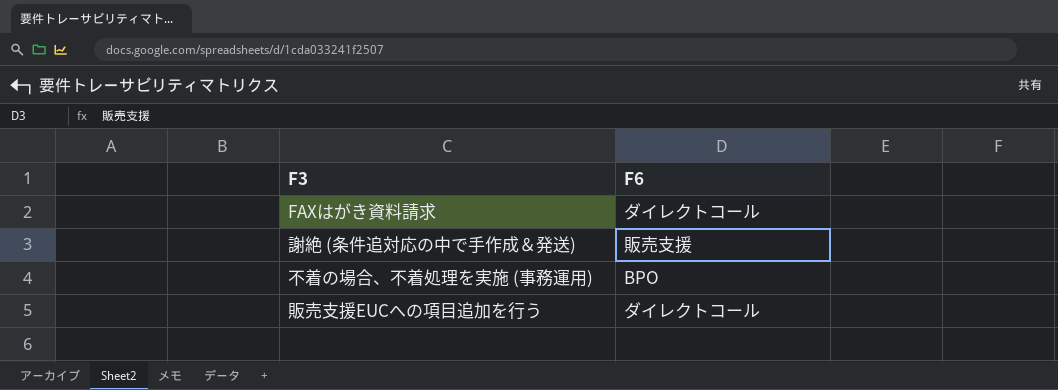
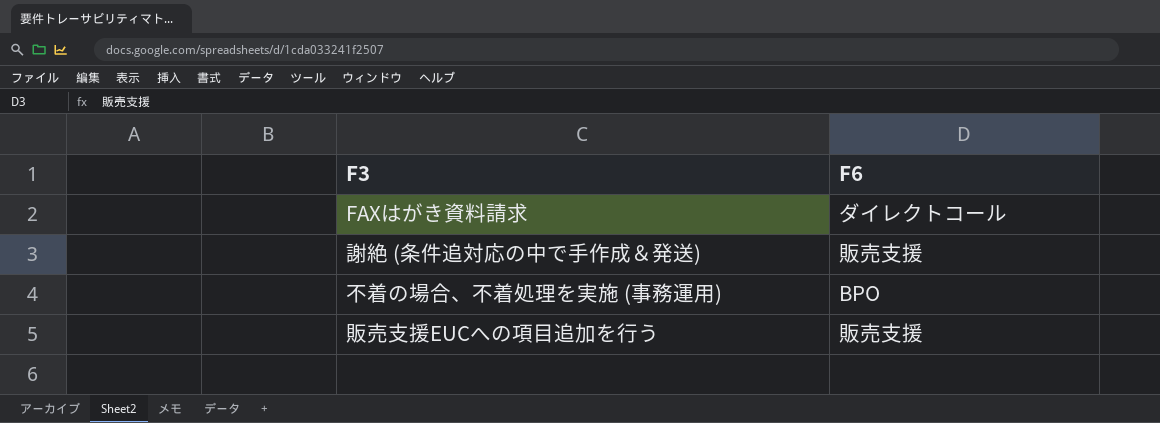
販売支援EUCへの項目追加を行う | F6: ダイレクトコール -> 販売支援

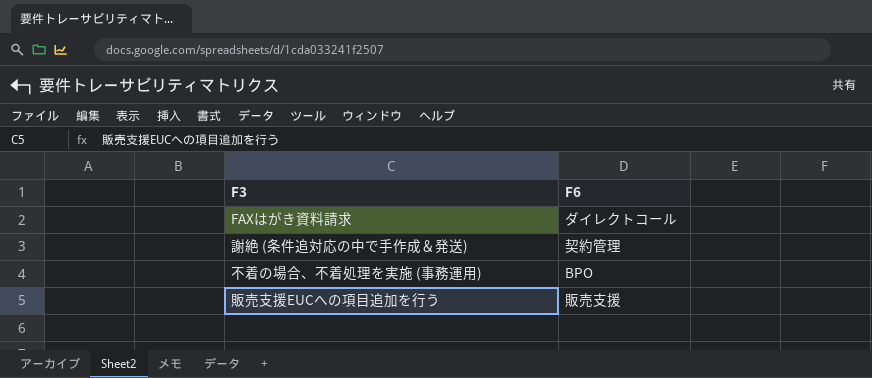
謝絶 (条件追対応の中で手作成＆発送) | F6: 販売支援 -> 契約管理

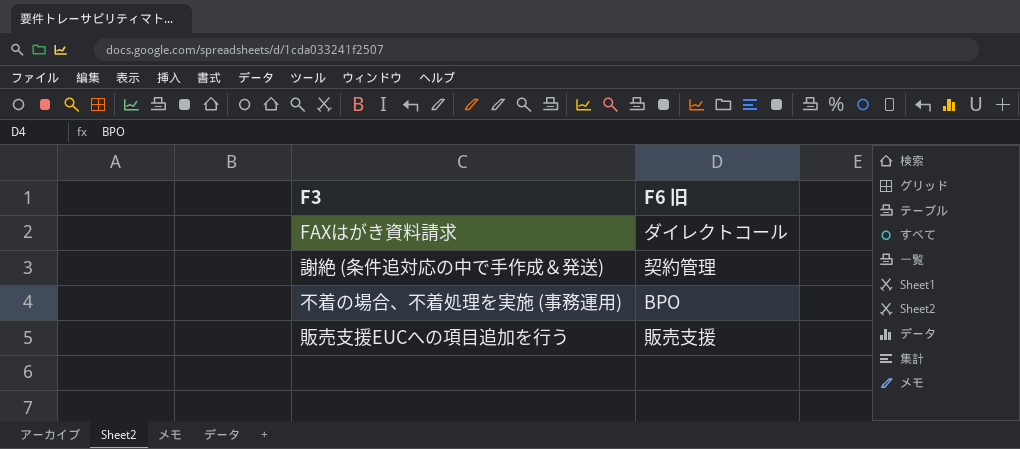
column name: F6 -> F6 旧

